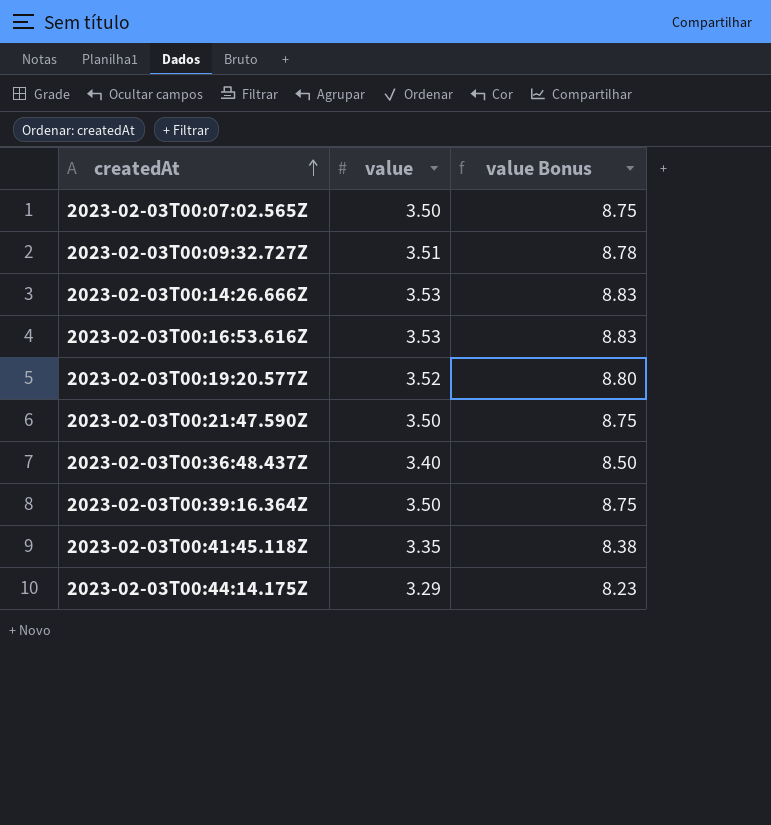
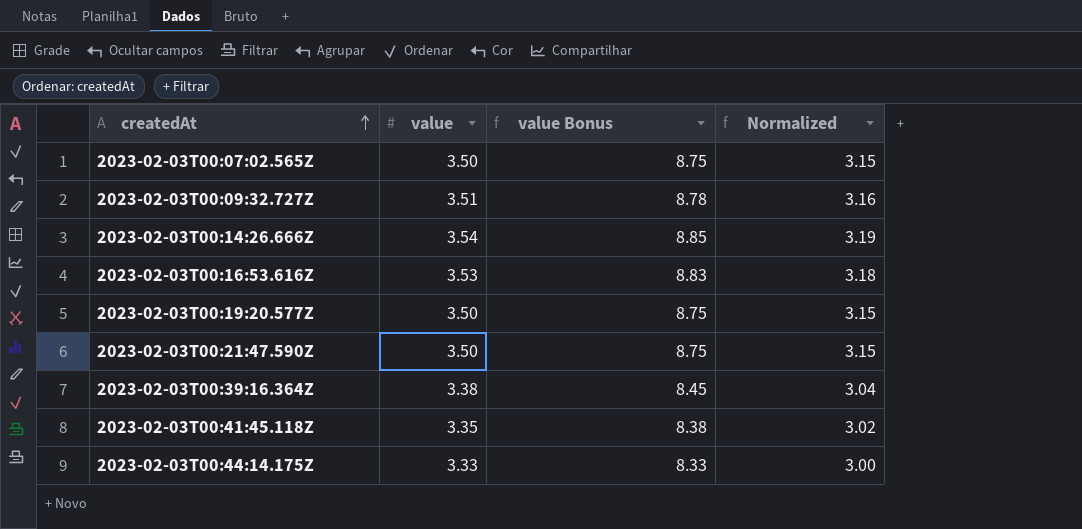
column Normalized | formula: none -> [value] * 0.9
row 2023-02-03T00:36:48.437Z: 3.40 | 8.50 -> none
2023-02-03T00:14:26.666Z | value: 3.53 -> 3.54
2023-02-03T00:14:26.666Z | value Bonus: 8.83 -> 8.85
2023-02-03T00:19:20.577Z | value: 3.52 -> 3.50
2023-02-03T00:19:20.577Z | value Bonus: 8.80 -> 8.75
2023-02-03T00:39:16.364Z | value: 3.50 -> 3.38
2023-02-03T00:39:16.364Z | value Bonus: 8.75 -> 8.45
2023-02-03T00:44:14.175Z | value: 3.29 -> 3.33
2023-02-03T00:44:14.175Z | value Bonus: 8.23 -> 8.33

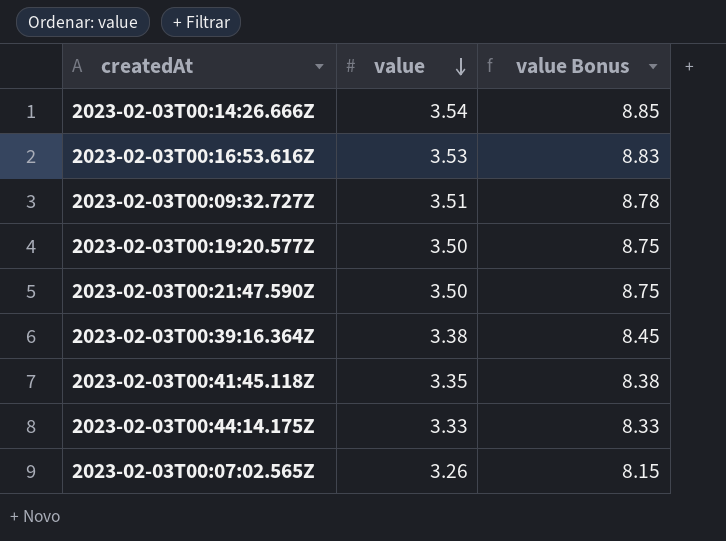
row order: createdAt ascending -> value descending
column Normalized | formula: [value] * 0.9 -> none
2023-02-03T00:07:02.565Z | value: 3.50 -> 3.26
2023-02-03T00:07:02.565Z | value Bonus: 8.75 -> 8.15

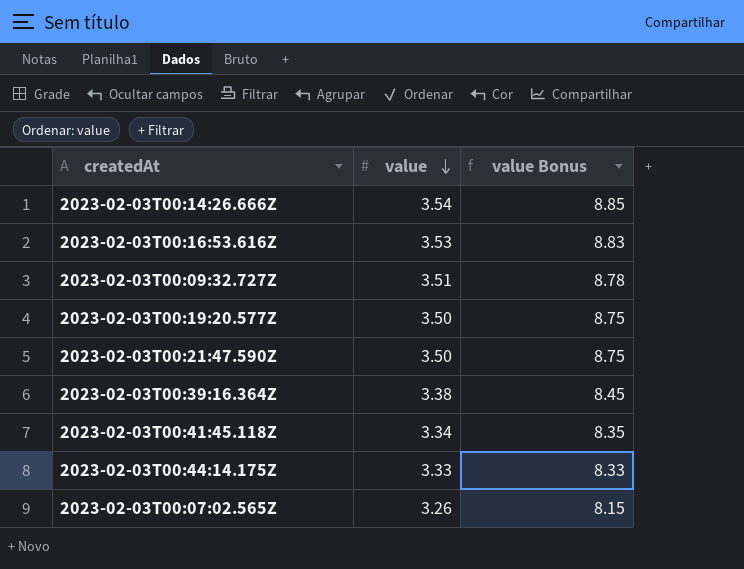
2023-02-03T00:41:45.118Z | value: 3.35 -> 3.34
2023-02-03T00:41:45.118Z | value Bonus: 8.38 -> 8.35

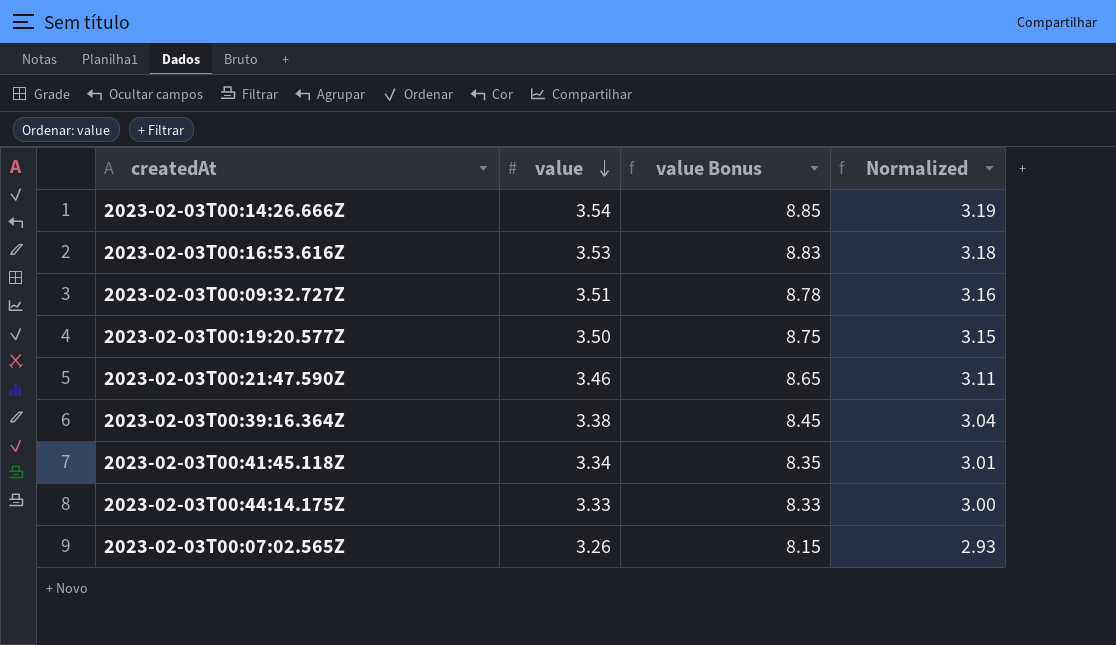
column Normalized | formula: none -> [value] * 0.9
2023-02-03T00:21:47.590Z | value: 3.50 -> 3.46
2023-02-03T00:21:47.590Z | value Bonus: 8.75 -> 8.65

